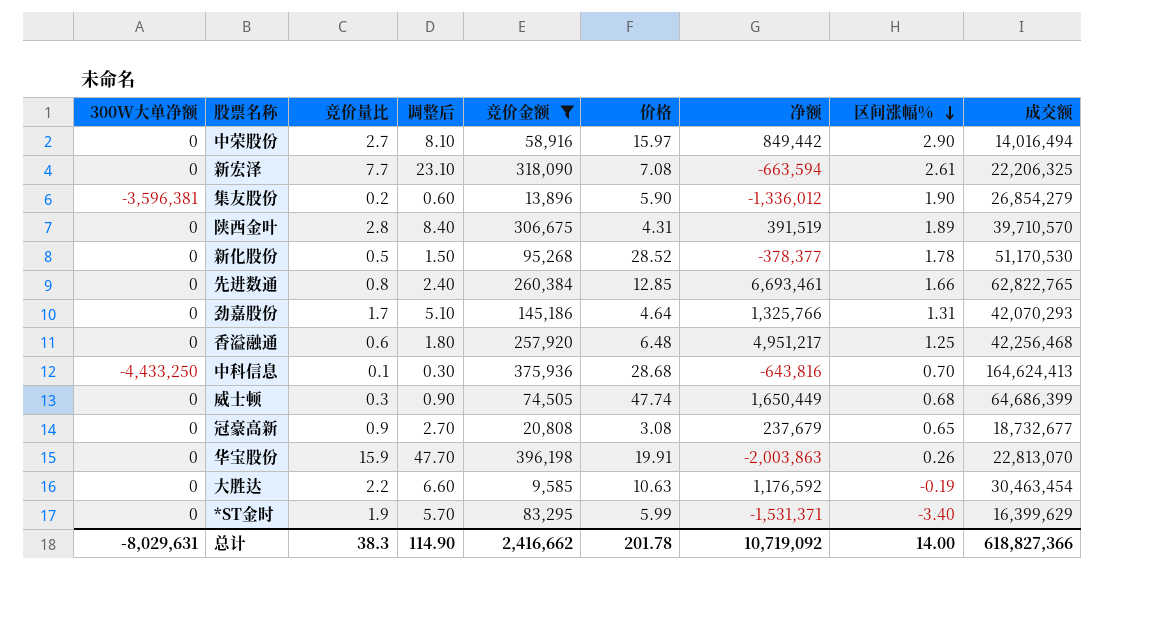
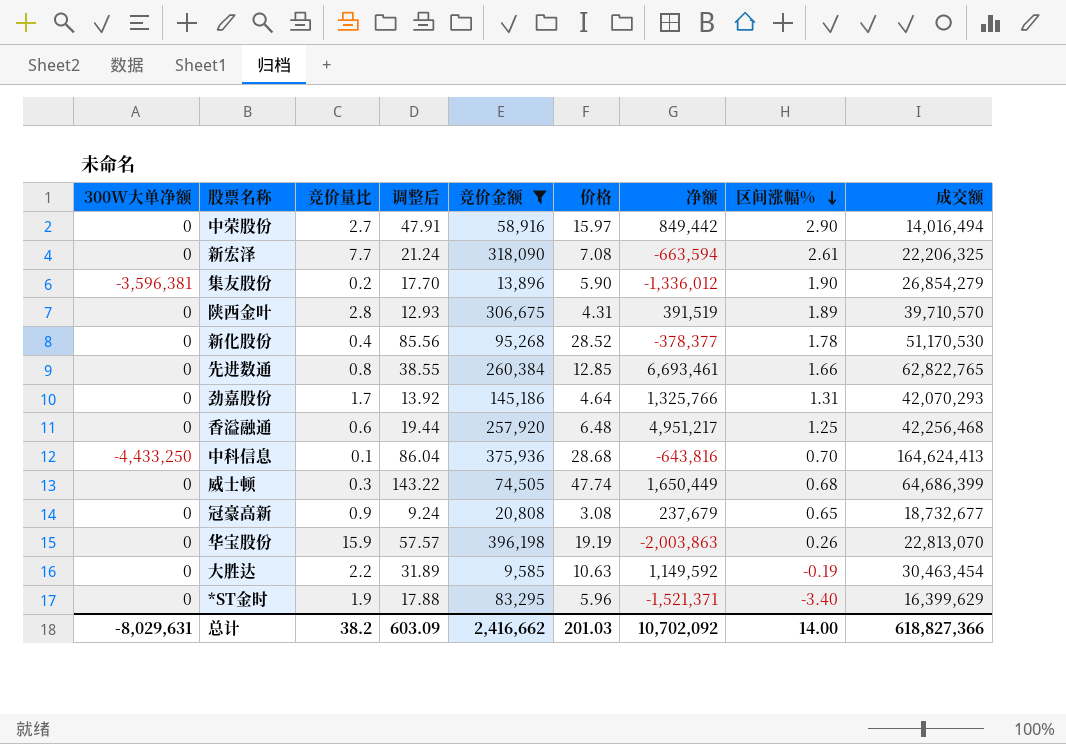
column 调整后 | formula: [竞价量比] * 3 -> [价格] * 3
新化股份 | 竞价量比: 0.5 -> 0.4
华宝股份 | 价格: 19.91 -> 19.19
大胜达 | 净额: 1,176,592 -> 1,149,592
*ST金时 | 价格: 5.99 -> 5.96
*ST金时 | 净额: -1,531,371 -> -1,521,371
总计 | 竞价量比: 38.3 -> 38.2
总计 | 调整后: 114.90 -> 603.09
总计 | 价格: 201.78 -> 201.03
总计 | 净额: 10,719,092 -> 10,702,092

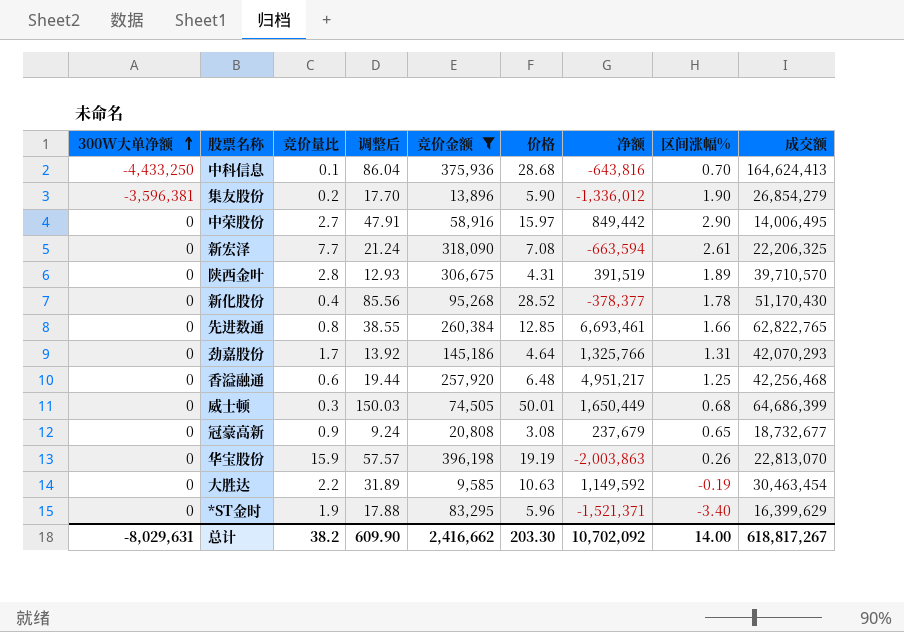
row order: 区间涨幅% descending -> 300W大单净额 ascending
中荣股份 | 成交额: 14,016,494 -> 14,006,495
新化股份 | 成交额: 51,170,530 -> 51,170,430
威士顿 | 调整后: 143.22 -> 150.03
威士顿 | 价格: 47.74 -> 50.01
总计 | 调整后: 603.09 -> 609.90
总计 | 价格: 201.03 -> 203.30
总计 | 成交额: 618,827,366 -> 618,817,267

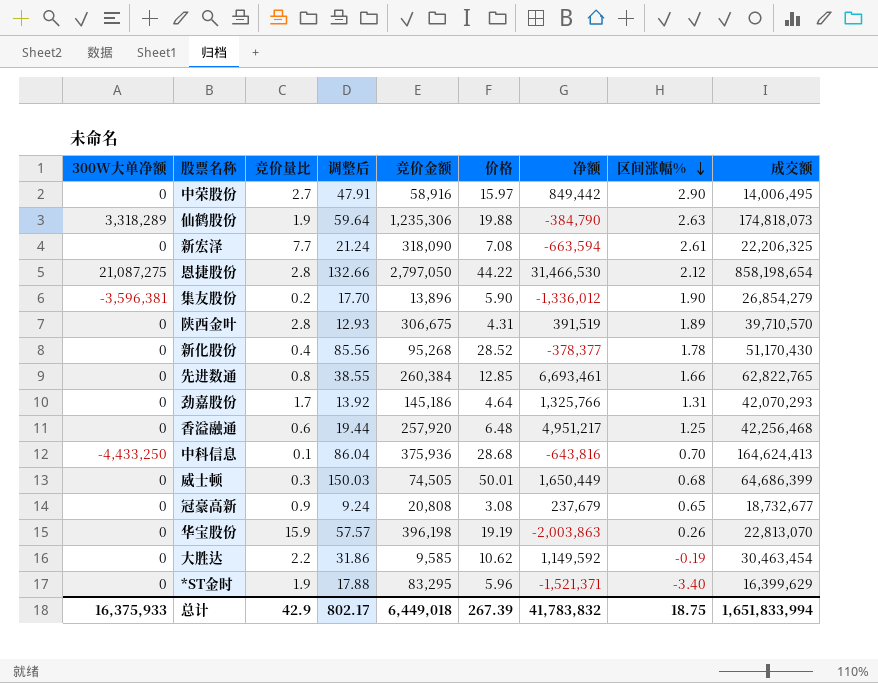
filter: 竞价金额 <= 396,198 -> none
row order: 300W大单净额 ascending -> 区间涨幅% descending
大胜达 | 调整后: 31.89 -> 31.86
大胜达 | 价格: 10.63 -> 10.62
总计 | 300W大单净额: -8,029,631 -> 16,375,933
总计 | 竞价量比: 38.2 -> 42.9
总计 | 调整后: 609.90 -> 802.17
总计 | 竞价金额: 2,416,662 -> 6,449,018
总计 | 价格: 203.30 -> 267.39
总计 | 净额: 10,702,092 -> 41,783,832
总计 | 区间涨幅%: 14.00 -> 18.75
总计 | 成交额: 618,817,267 -> 1,651,833,994

